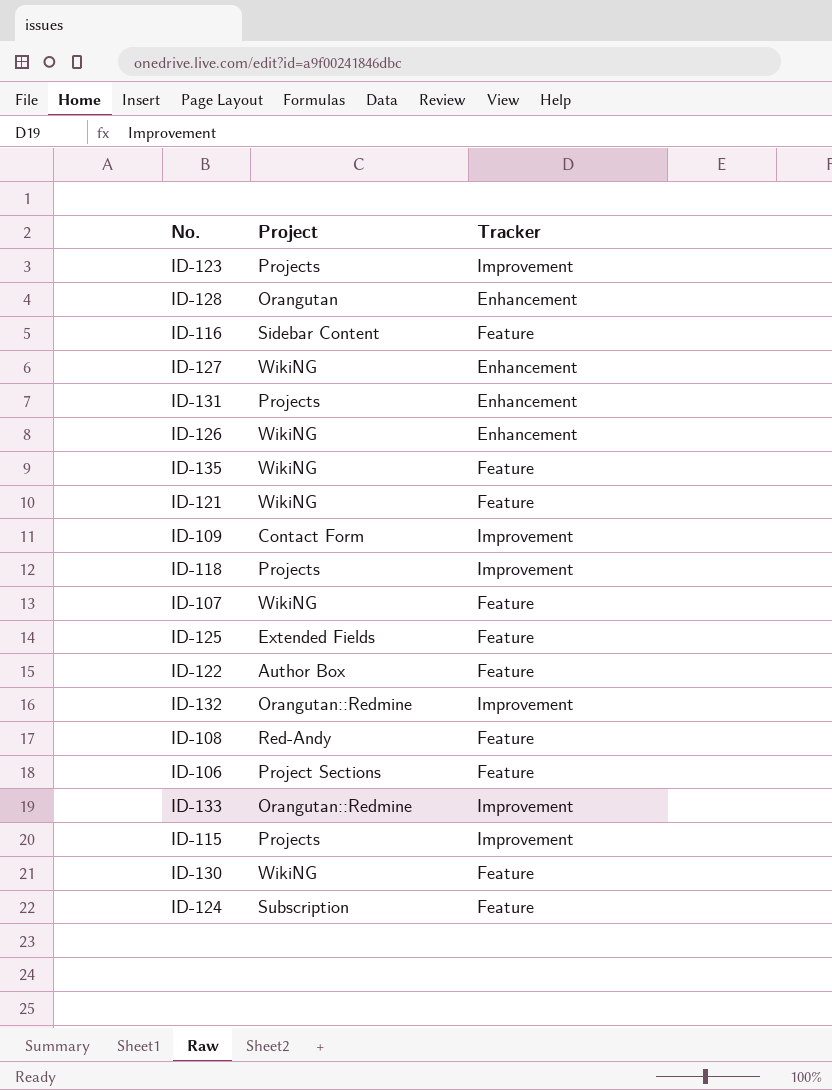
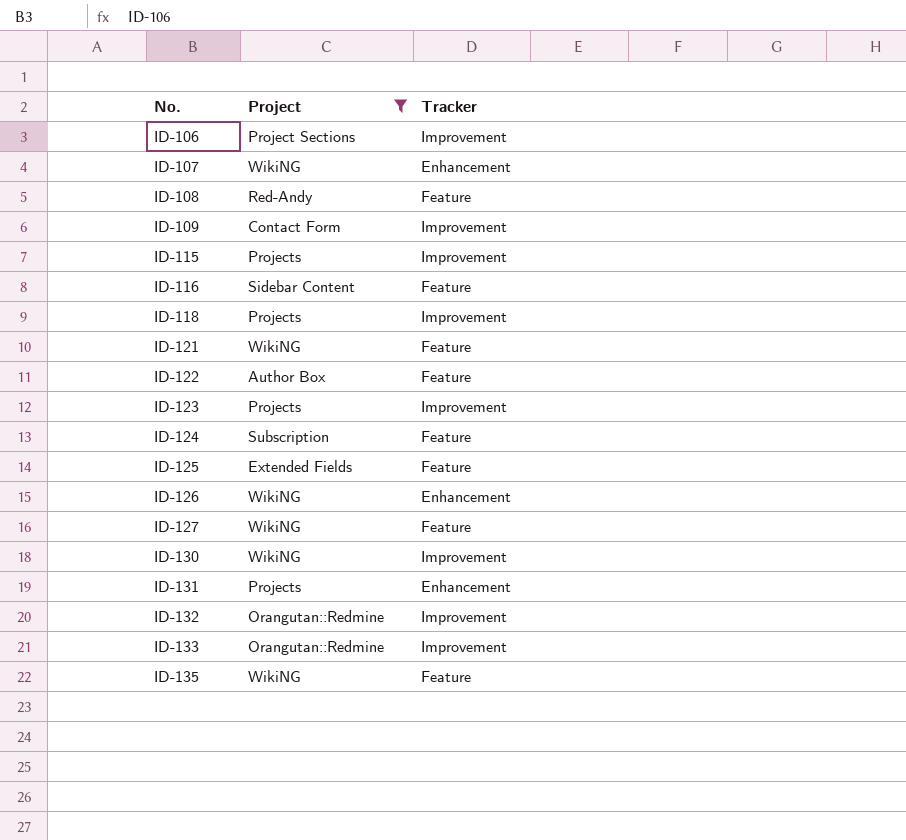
filter: none -> Project != Orangutan
row order: none -> No. ascending
ID-106 | Tracker: Feature -> Improvement
ID-107 | Tracker: Feature -> Enhancement
ID-127 | Tracker: Enhancement -> Feature
ID-130 | Tracker: Feature -> Improvement

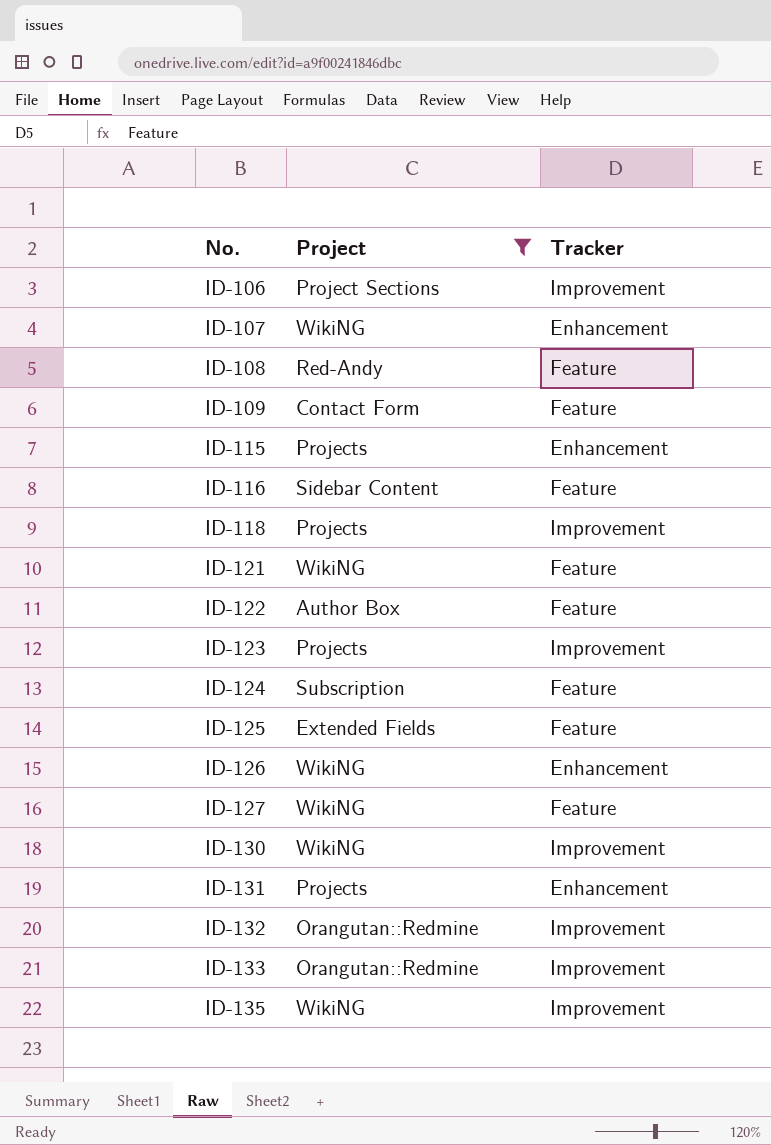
ID-109 | Tracker: Improvement -> Feature
ID-115 | Tracker: Improvement -> Enhancement
ID-135 | Tracker: Feature -> Improvement

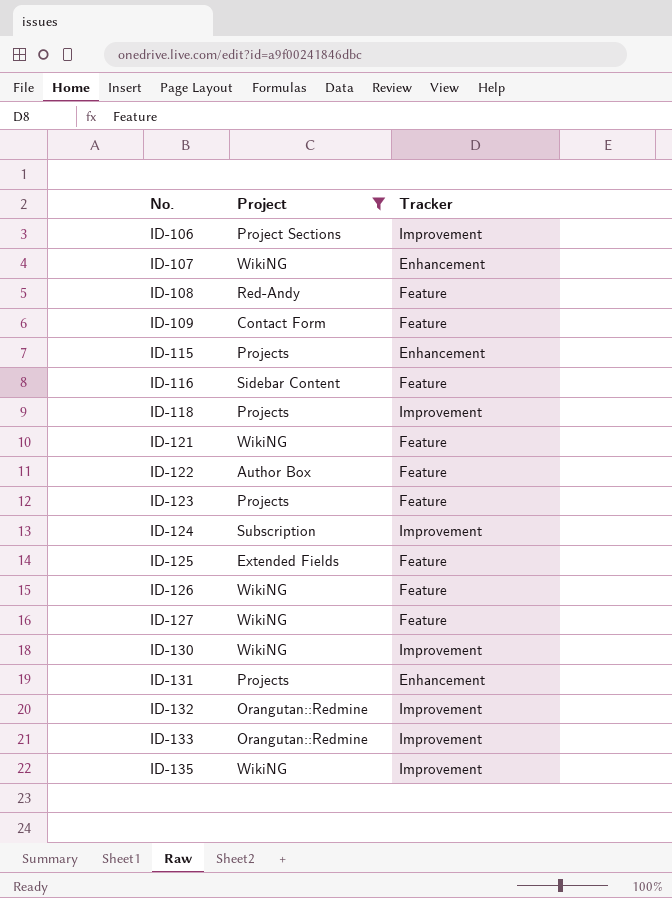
ID-123 | Tracker: Improvement -> Feature
ID-124 | Tracker: Feature -> Improvement
ID-126 | Tracker: Enhancement -> Feature

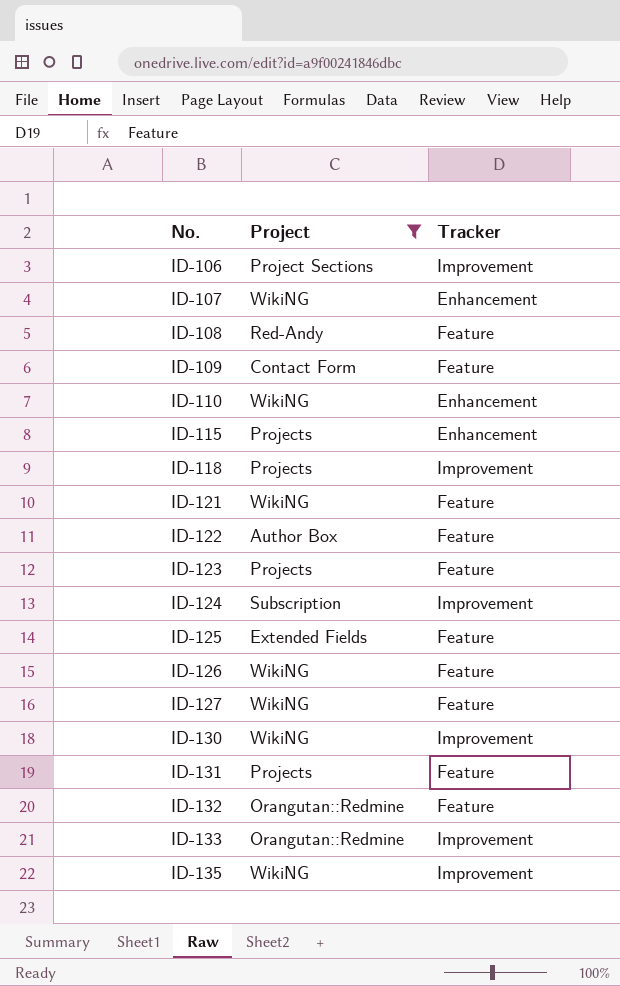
row ID-116: Sidebar Content | Feature -> none
row ID-110: none -> WikiNG | Enhancement
ID-131 | Tracker: Enhancement -> Feature
ID-132 | Tracker: Improvement -> Feature

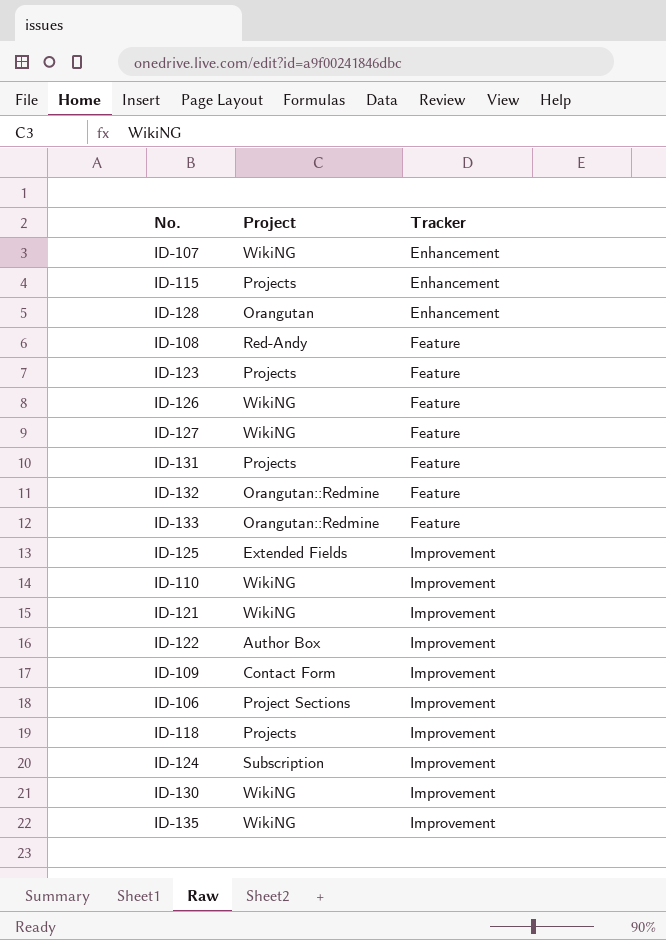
filter: Project != Orangutan -> none
row order: No. ascending -> Tracker ascending
ID-133 | Tracker: Improvement -> Feature
ID-125 | Tracker: Feature -> Improvement
ID-110 | Tracker: Enhancement -> Improvement
ID-121 | Tracker: Feature -> Improvement
ID-122 | Tracker: Feature -> Improvement
ID-109 | Tracker: Feature -> Improvement

